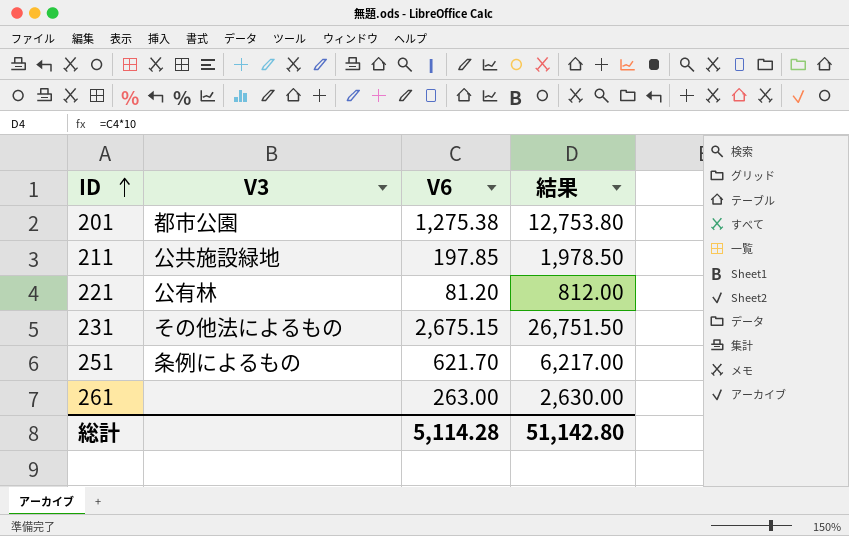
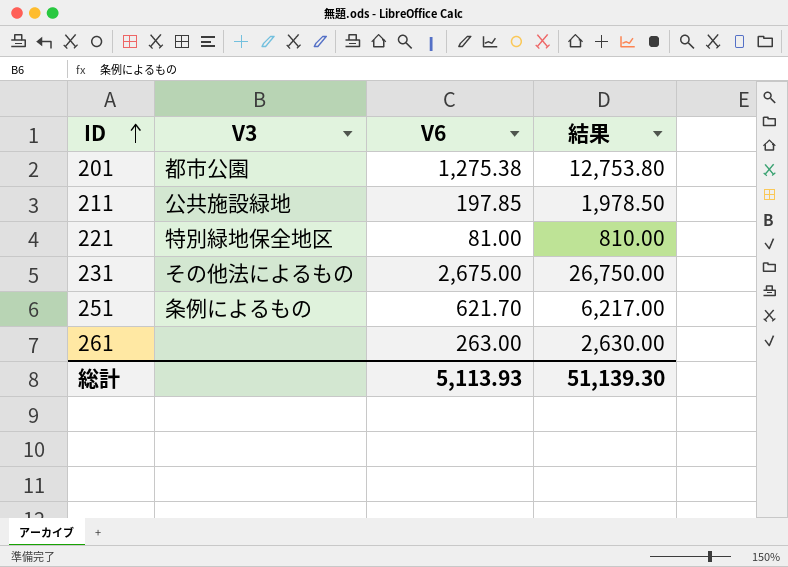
221 | V3: 公有林 -> 特別緑地保全地区
221 | V6: 81.20 -> 81.00
221 | 結果: 812.00 -> 810.00
231 | V6: 2,675.15 -> 2,675.00
231 | 結果: 26,751.50 -> 26,750.00
総計 | V6: 5,114.28 -> 5,113.93
総計 | 結果: 51,142.80 -> 51,139.30

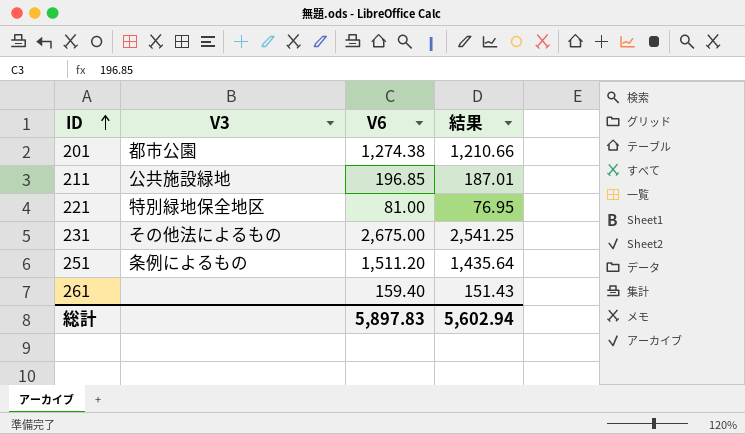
column 結果 | formula: [V6] * 10 -> [V6] * 0.95
201 | V6: 1,275.38 -> 1,274.38
211 | V6: 197.85 -> 196.85
251 | V6: 621.70 -> 1,511.20
261 | V6: 263.00 -> 159.40
総計 | V6: 5,113.93 -> 5,897.83
総計 | 結果: 51,139.30 -> 5,602.94

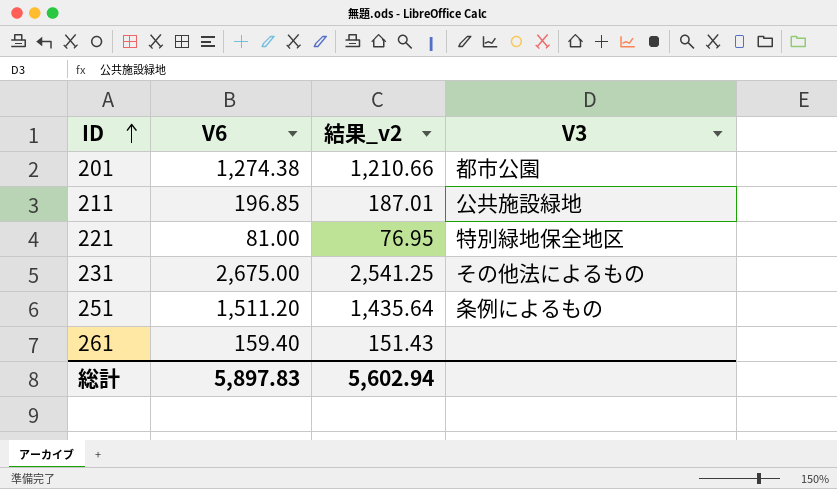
column name: 結果 -> 結果_v2
column V3 | position: 2 -> 4

